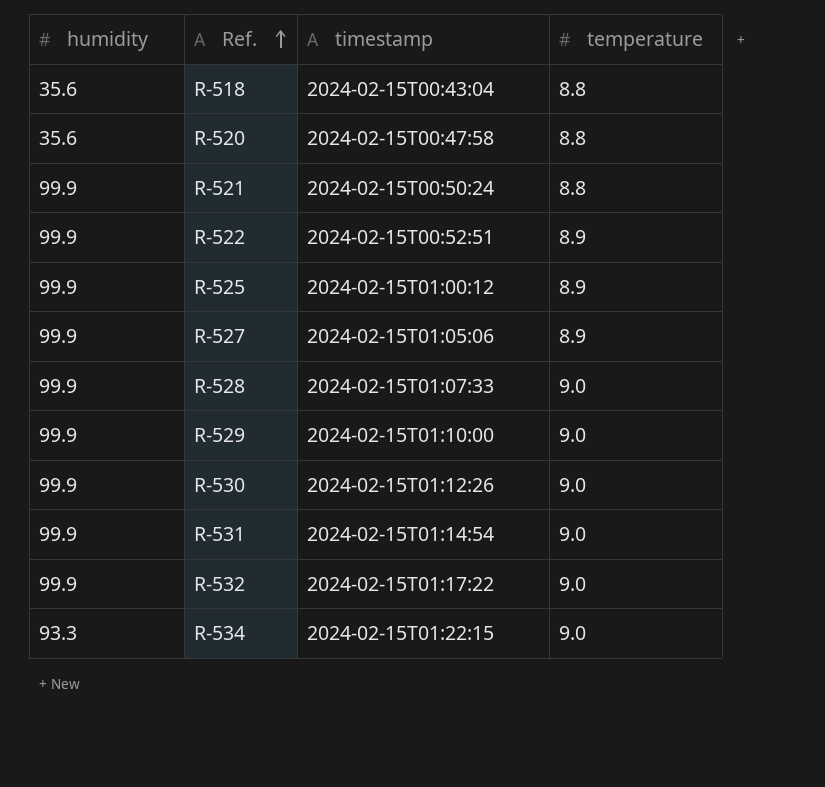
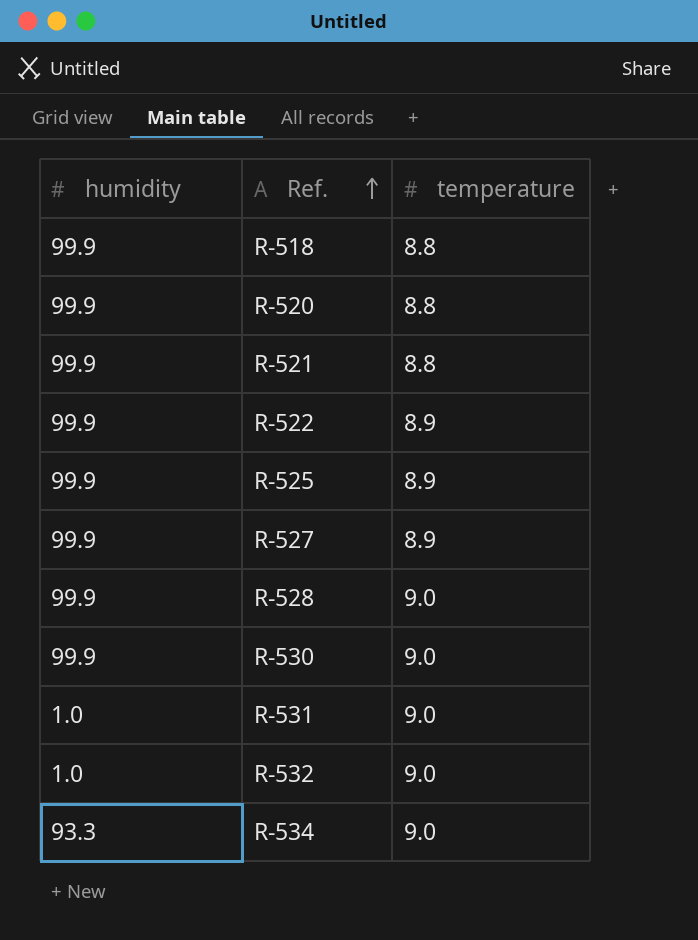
column timestamp | position: 3 -> none
row R-529: 99.9 | 2024-02-15T01:10:00 | 9.0 -> none
R-518 | humidity: 35.6 -> 99.9
R-520 | humidity: 35.6 -> 99.9
R-531 | humidity: 99.9 -> 1.0
R-532 | humidity: 99.9 -> 1.0

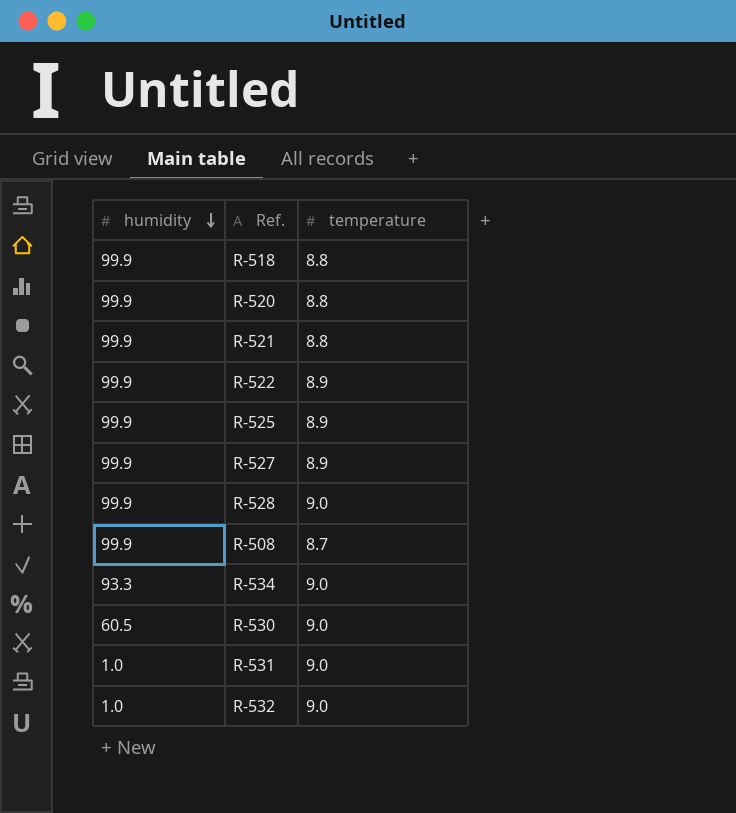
row order: Ref. ascending -> humidity descending
row R-508: none -> 99.9 | 8.7
R-530 | humidity: 99.9 -> 60.5

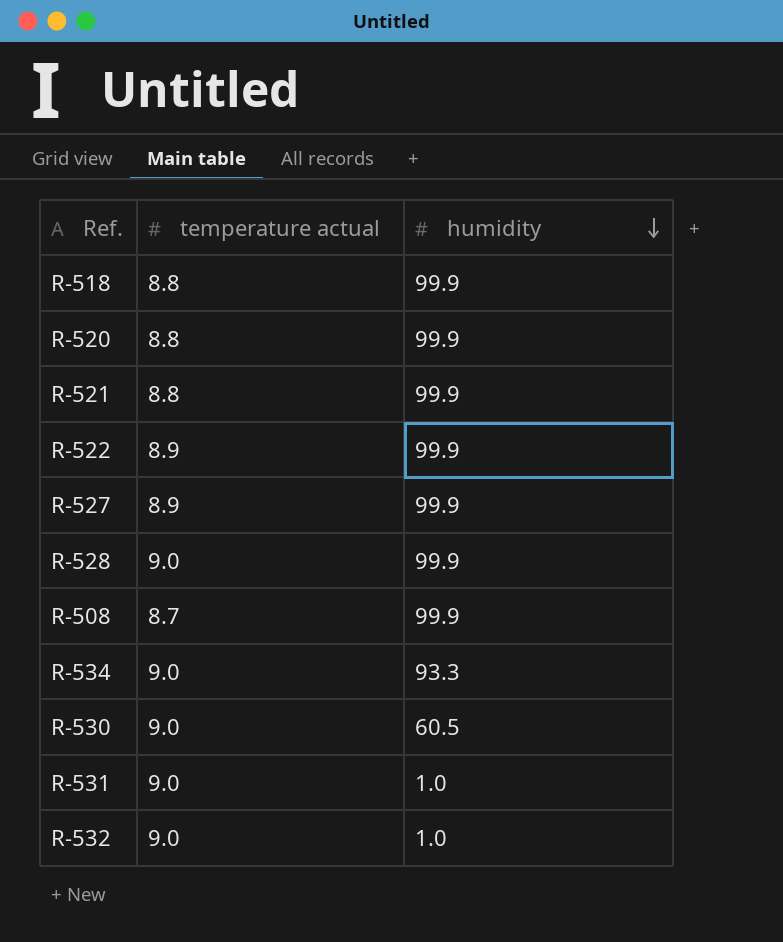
column name: temperature -> temperature actual
column humidity | position: 1 -> 3
row R-525: 99.9 | 8.9 -> none

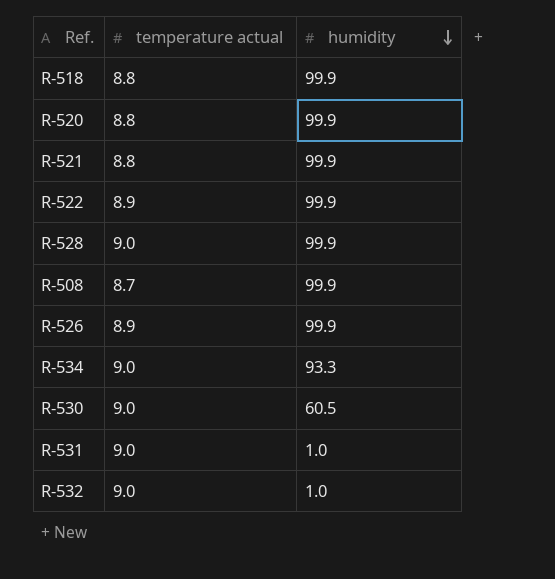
row R-527: 8.9 | 99.9 -> none
row R-526: none -> 8.9 | 99.9

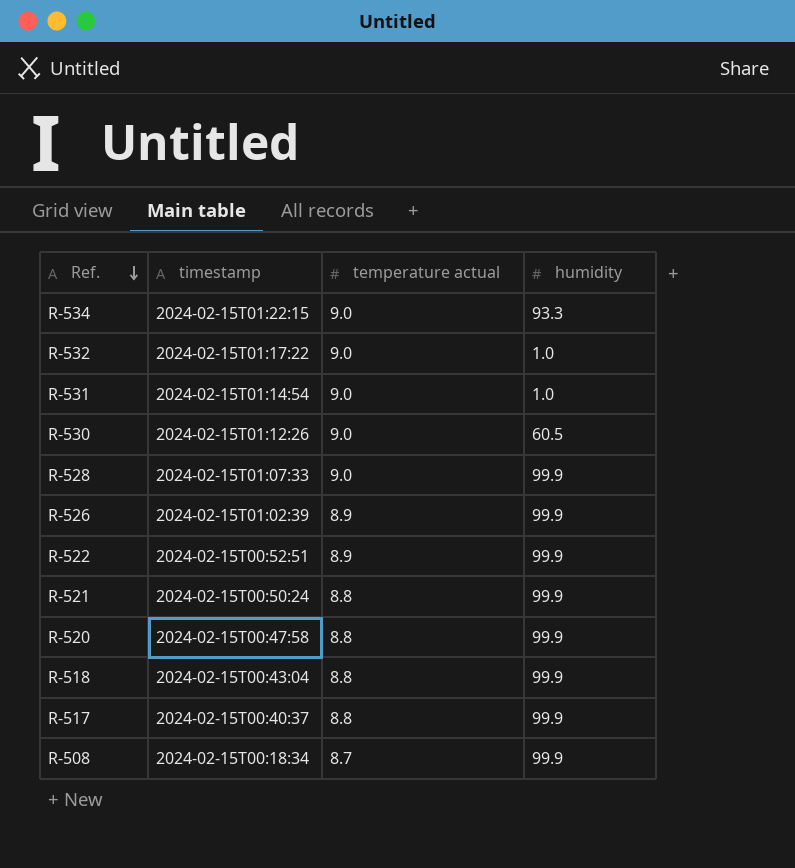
row order: humidity descending -> Ref. descending
column timestamp | position: none -> 2
row R-517: none -> 2024-02-15T00:40:37 | 8.8 | 99.9

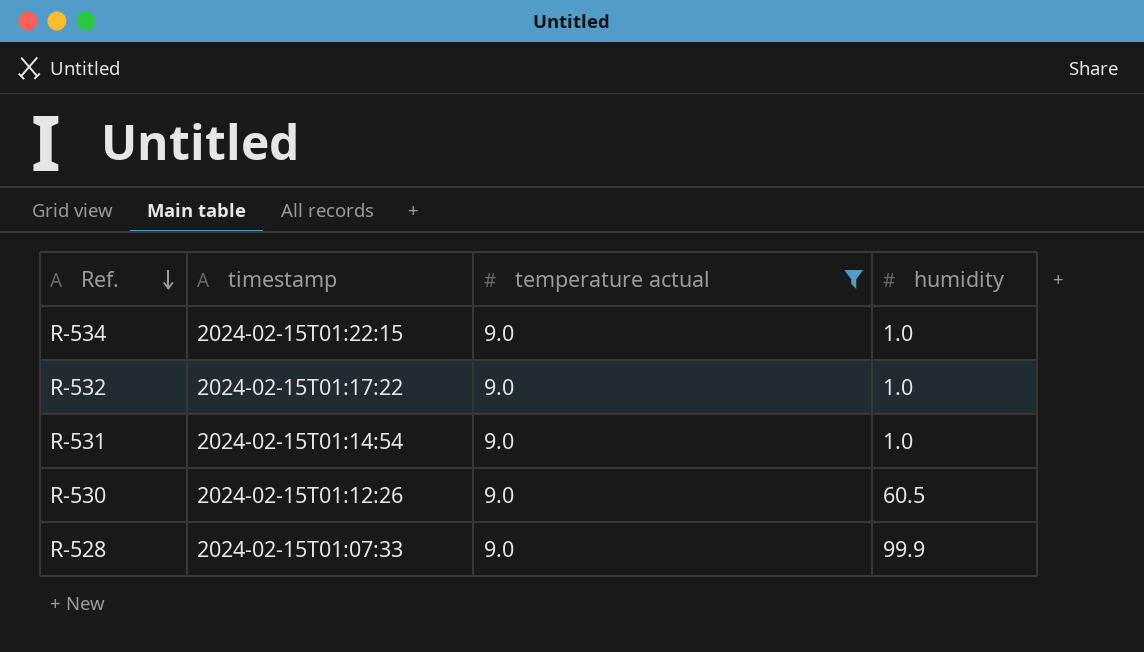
filter: none -> temperature actual = 9.0
R-534 | humidity: 93.3 -> 1.0

